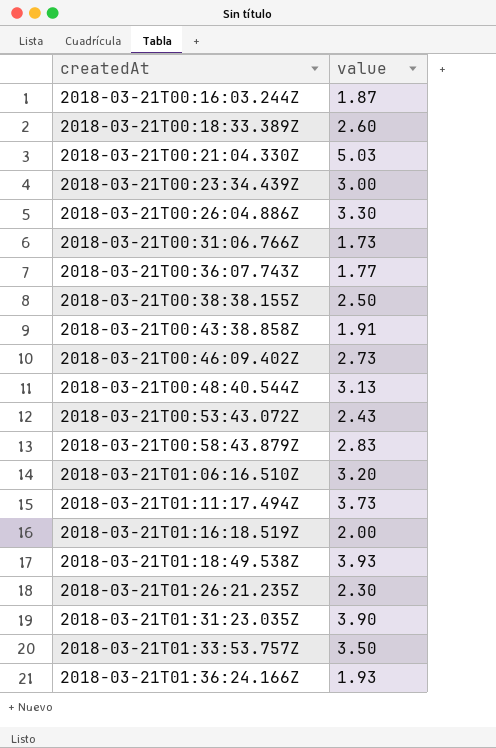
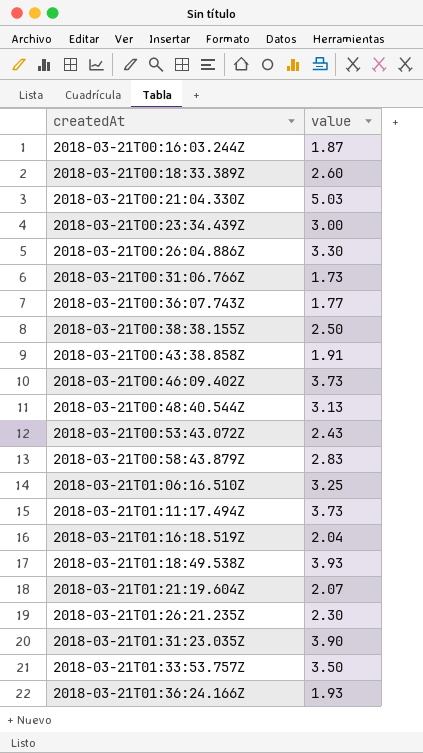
2018-03-21T00:46:09.402Z | value: 2.73 -> 3.73
2018-03-21T01:06:16.510Z | value: 3.20 -> 3.25
2018-03-21T01:16:18.519Z | value: 2.00 -> 2.04
row 2018-03-21T01:21:19.604Z: none -> 2.07

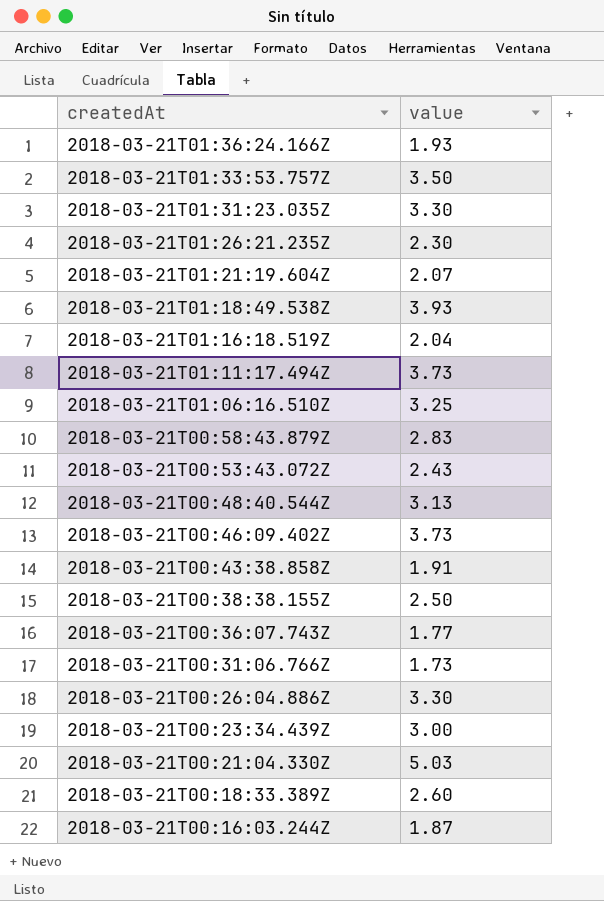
row order: createdAt ascending -> createdAt descending
2018-03-21T01:31:23.035Z | value: 3.90 -> 3.30

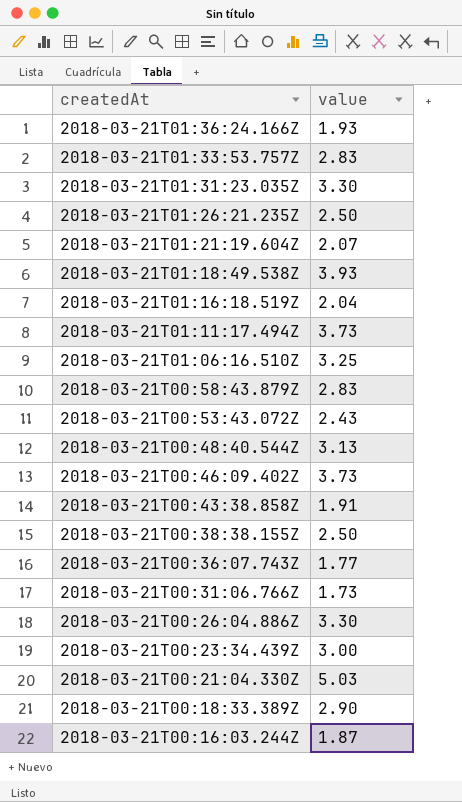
2018-03-21T01:33:53.757Z | value: 3.50 -> 2.83
2018-03-21T01:26:21.235Z | value: 2.30 -> 2.50
2018-03-21T00:18:33.389Z | value: 2.60 -> 2.90

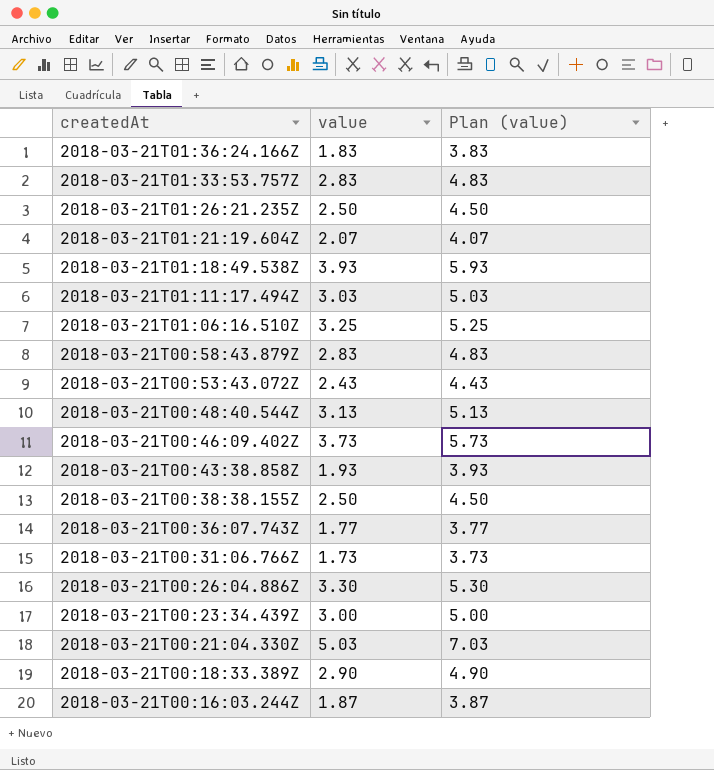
column Plan (value) | formula: none -> [value] + 2
row 2018-03-21T01:31:23.035Z: 3.30 -> none
row 2018-03-21T01:16:18.519Z: 2.04 -> none
2018-03-21T01:36:24.166Z | value: 1.93 -> 1.83
2018-03-21T01:11:17.494Z | value: 3.73 -> 3.03
2018-03-21T00:43:38.858Z | value: 1.91 -> 1.93

